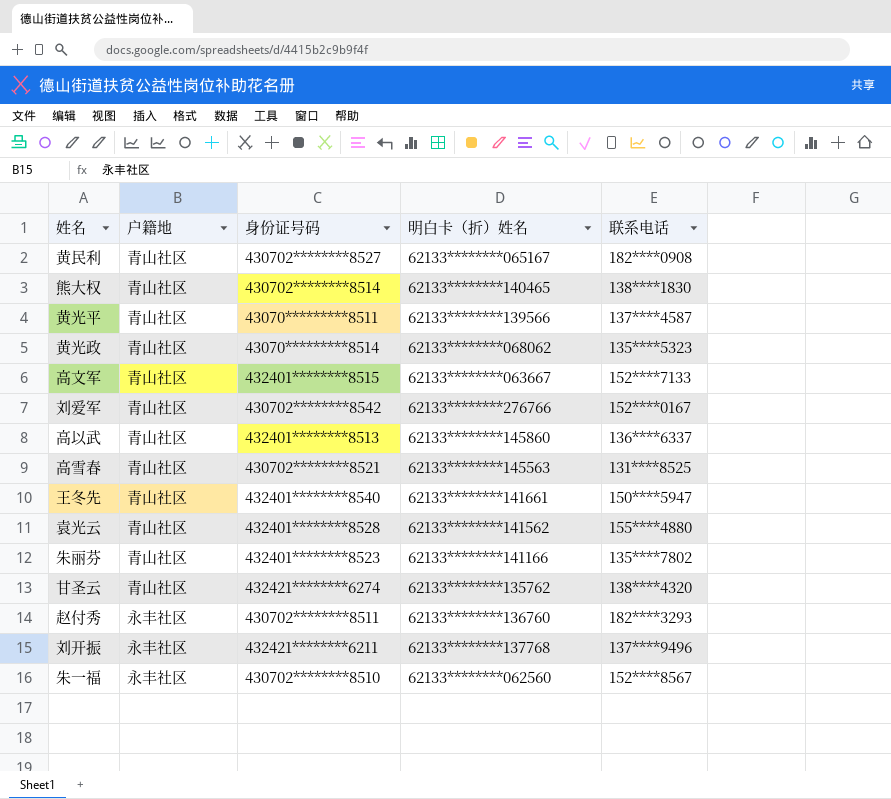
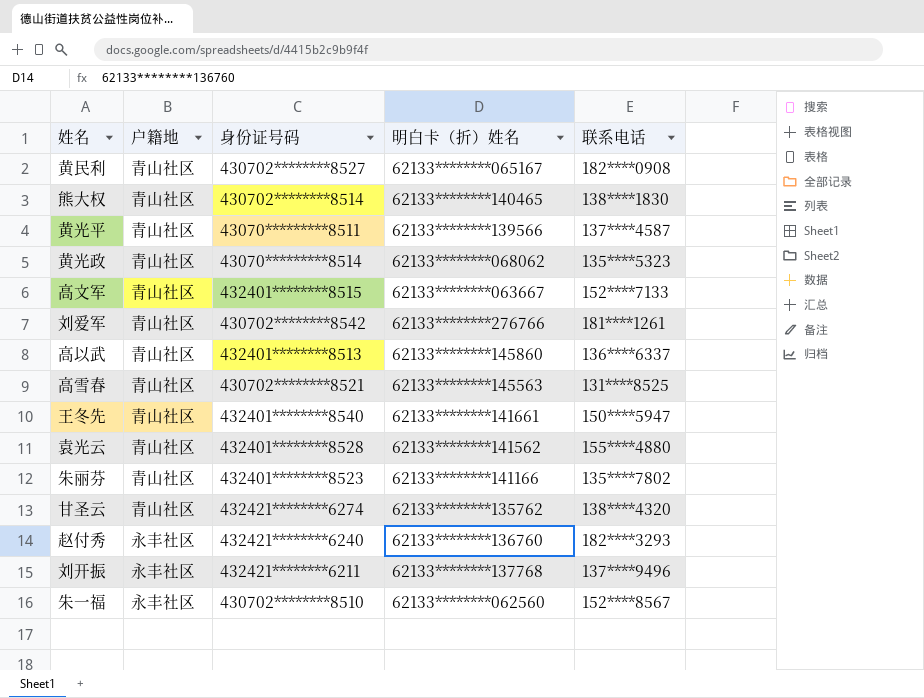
刘爱军 | 联系电话: 152****0167 -> 181****1261
赵付秀 | 身份证号码: 430702********8511 -> 432421********6240

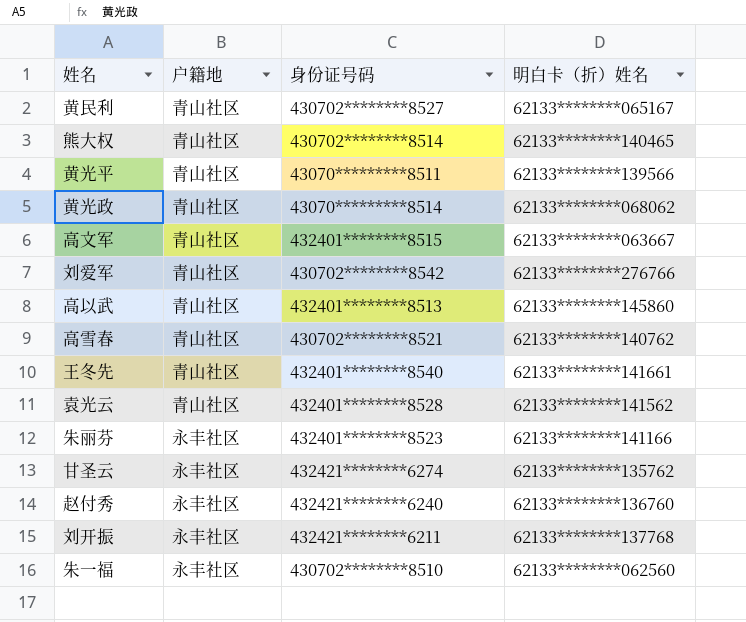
column 联系电话 | position: 5 -> none
高雪春 | 明白卡（折）姓名: 62133********145563 -> 62133********140762
朱丽芬 | 户籍地: 青山社区 -> 永丰社区
甘圣云 | 户籍地: 青山社区 -> 永丰社区

